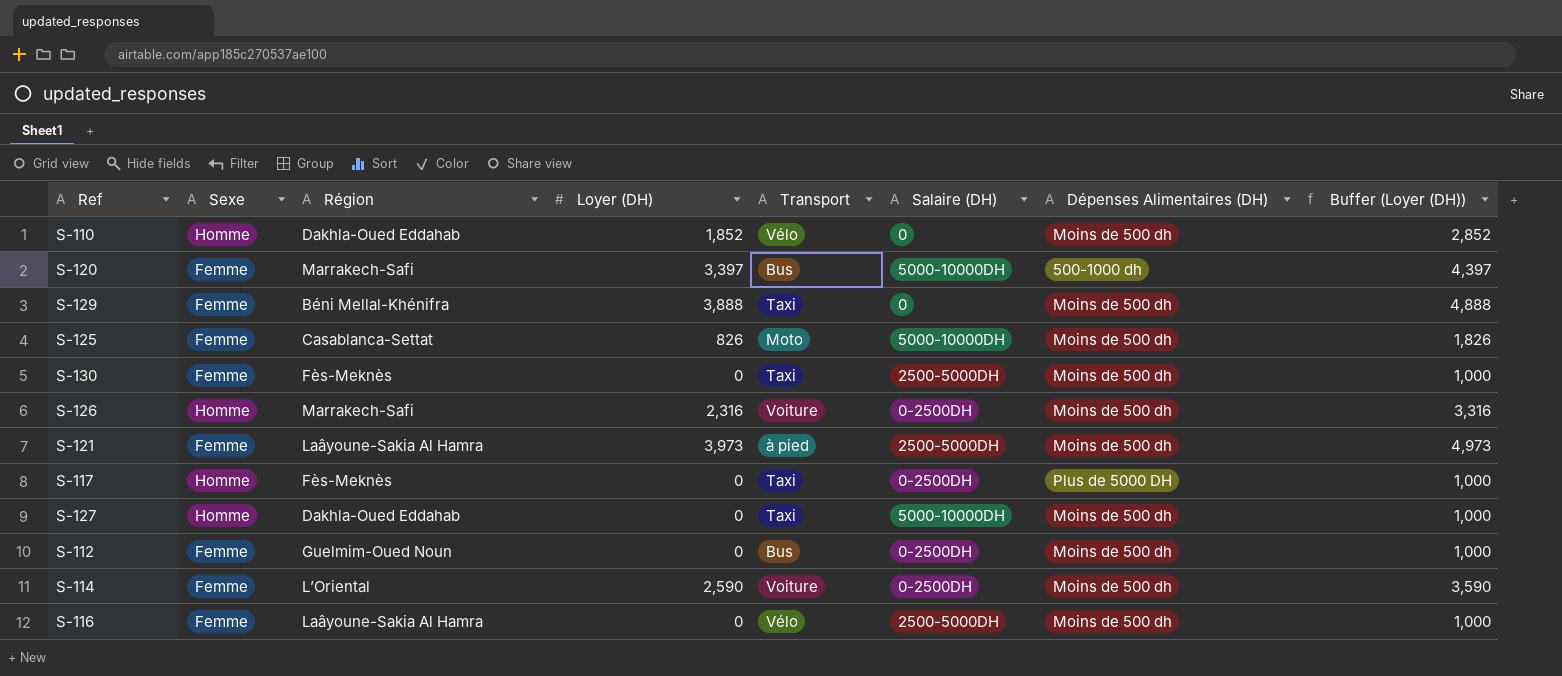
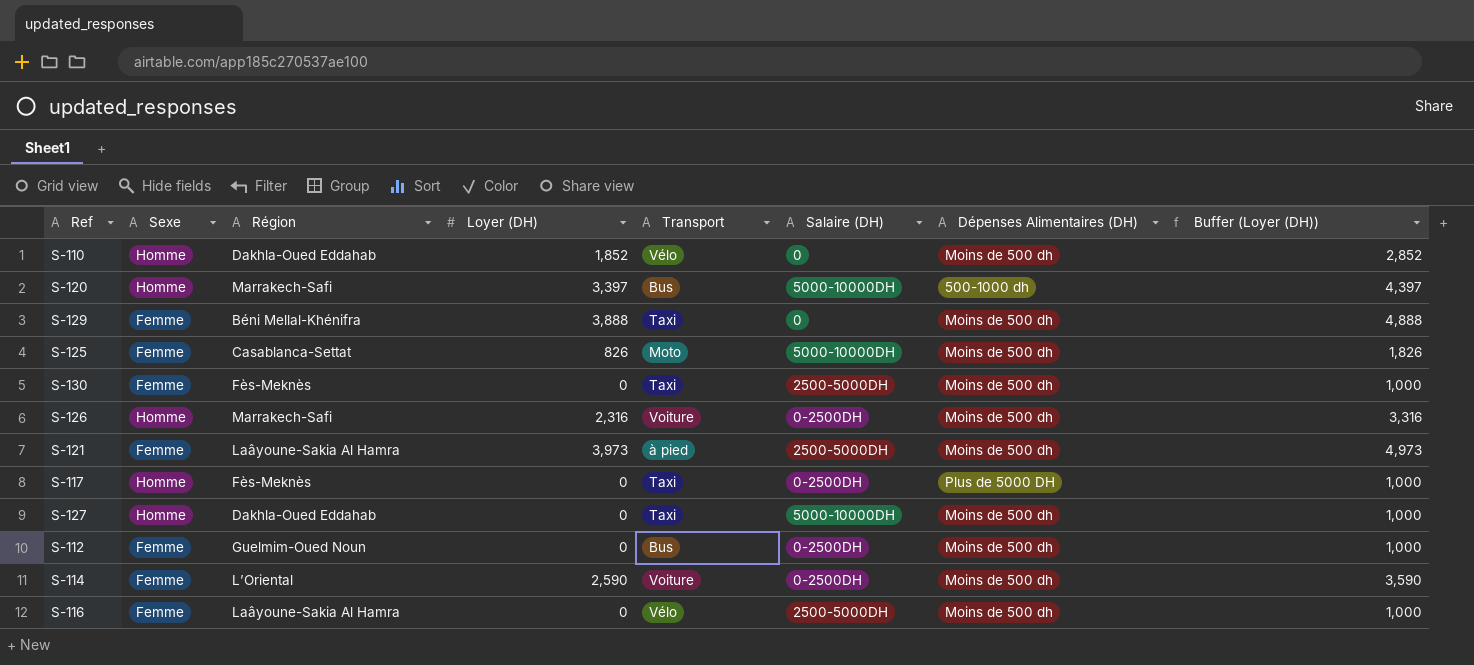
S-120 | Sexe: Femme -> Homme

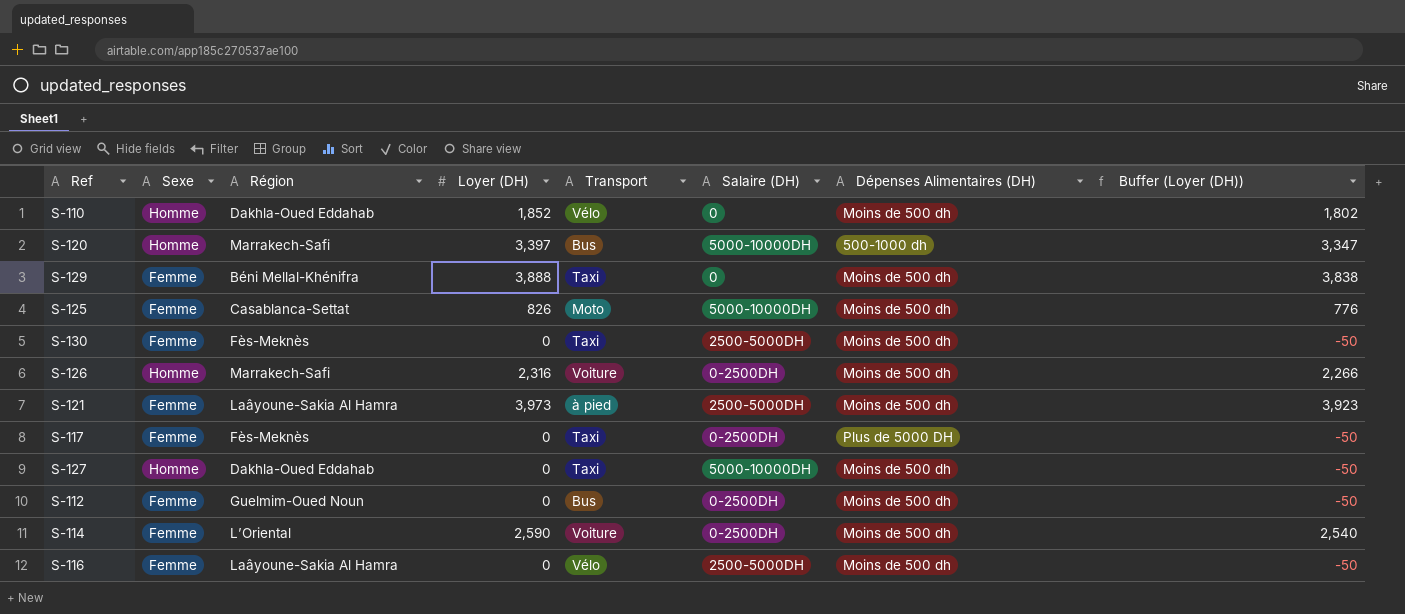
column Buffer (Loyer (DH)) | formula: [Loyer (DH)] + 1000 -> [Loyer (DH)] - 50
S-117 | Sexe: Homme -> Femme

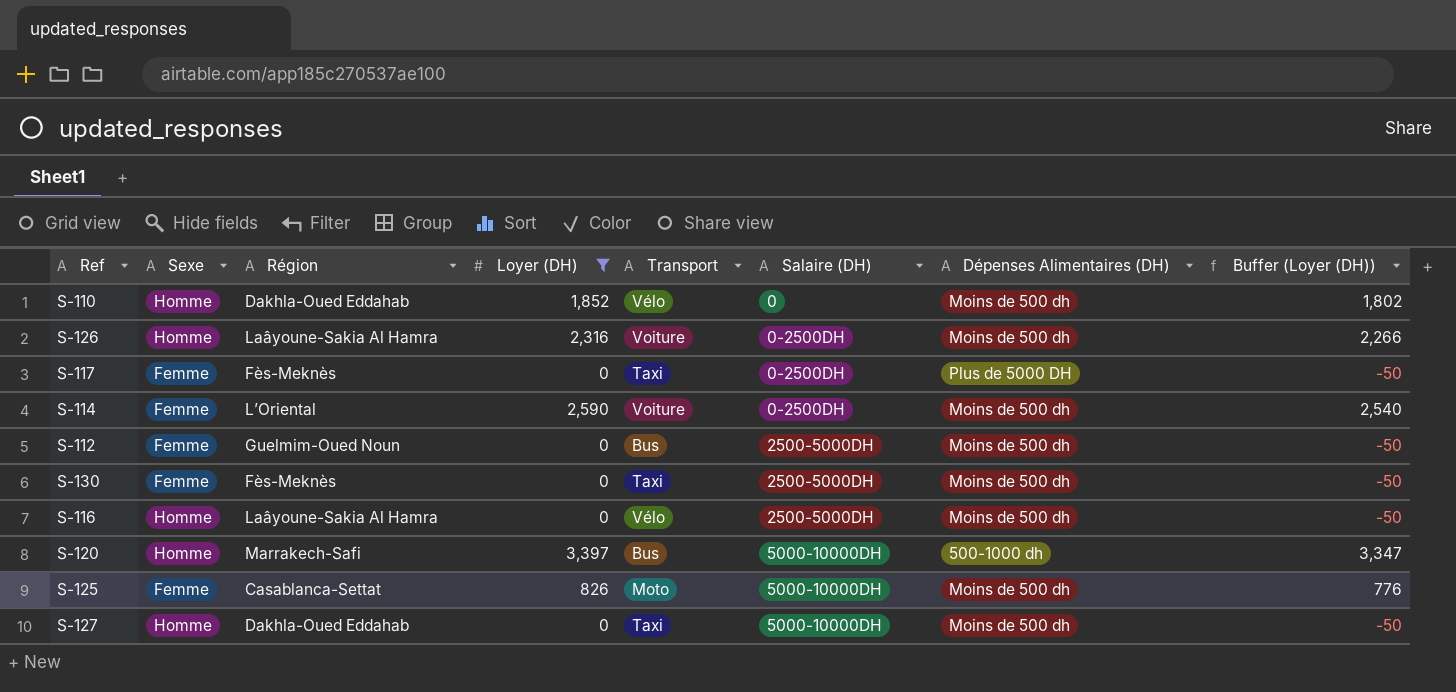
filter: none -> Loyer (DH) <= 3,397
row order: none -> Salaire (DH) ascending
S-126 | Région: Marrakech-Safi -> Laâyoune-Sakia Al Hamra
S-112 | Salaire (DH): 0-2500DH -> 2500-5000DH
S-116 | Sexe: Femme -> Homme

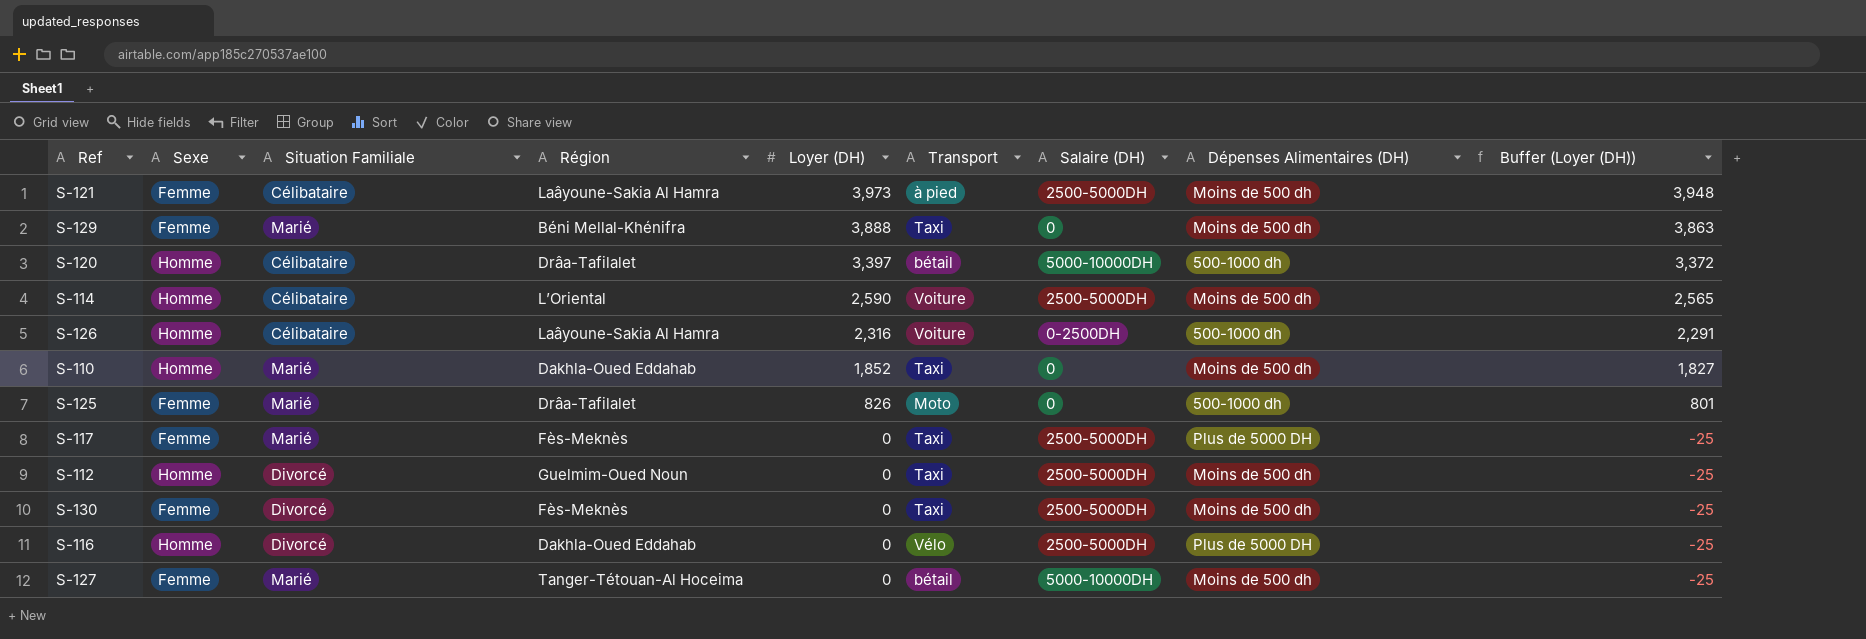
filter: Loyer (DH) <= 3,397 -> none
row order: Salaire (DH) ascending -> Loyer (DH) descending
column Situation Familiale | position: none -> 3
column Buffer (Loyer (DH)) | formula: [Loyer (DH)] - 50 -> [Loyer (DH)] - 25
S-120 | Région: Marrakech-Safi -> Drâa-Tafilalet
S-120 | Transport: Bus -> bétail
S-114 | Sexe: Femme -> Homme
S-114 | Salaire (DH): 0-2500DH -> 2500-5000DH
S-126 | Dépenses Alimentaires (DH): Moins de 500 dh -> 500-1000 dh
S-110 | Transport: Vélo -> Taxi
S-125 | Région: Casablanca-Settat -> Drâa-Tafilalet
S-125 | Salaire (DH): 5000-10000DH -> 0
S-125 | Dépenses Alimentaires (DH): Moins de 500 dh -> 500-1000 dh
S-117 | Salaire (DH): 0-2500DH -> 2500-5000DH
S-112 | Sexe: Femme -> Homme
S-112 | Transport: Bus -> Taxi
S-116 | Région: Laâyoune-Sakia Al Hamra -> Dakhla-Oued Eddahab
S-116 | Dépenses Alimentaires (DH): Moins de 500 dh -> Plus de 5000 DH
S-127 | Sexe: Homme -> Femme
S-127 | Région: Dakhla-Oued Eddahab -> Tanger-Tétouan-Al Hoceima
S-127 | Transport: Taxi -> bétail

